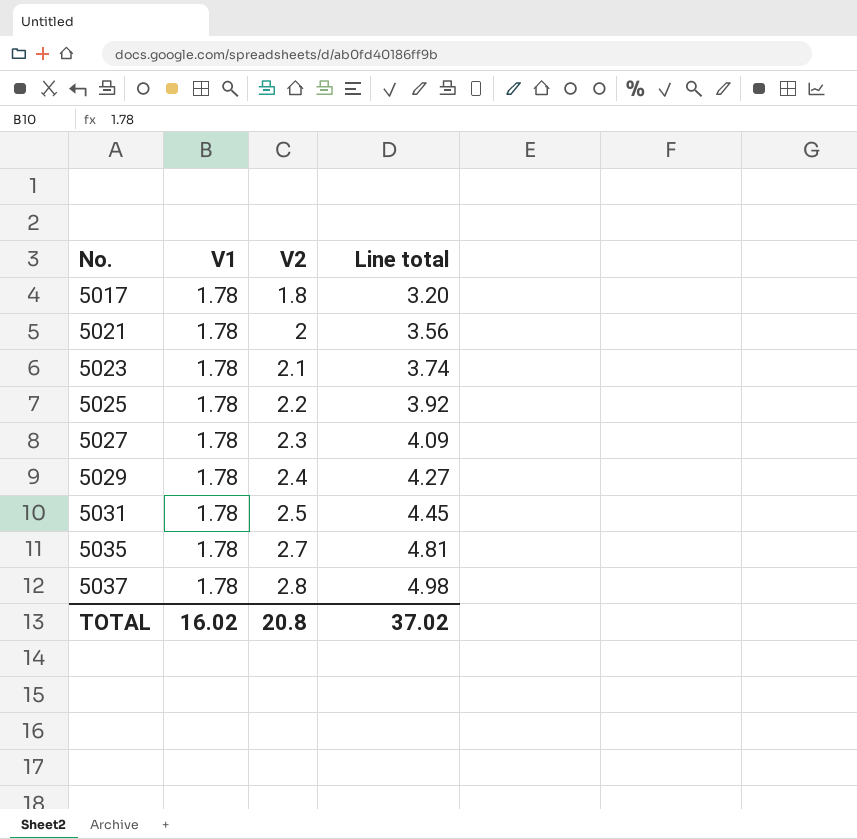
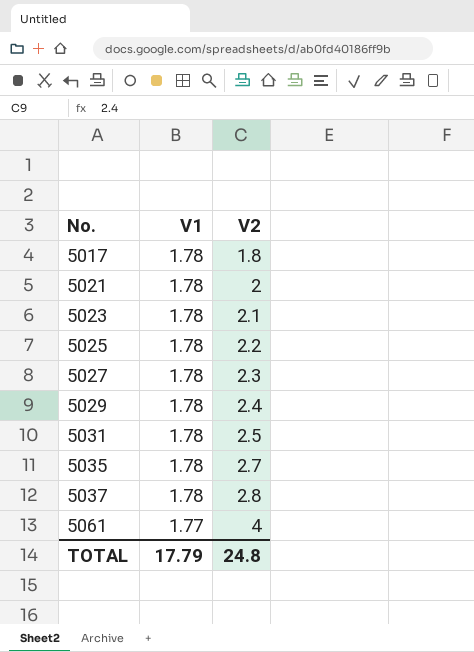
column Line total | formula: [V1] * [V2] -> none
row 5061: none -> 1.77 | 4
TOTAL | V1: 16.02 -> 17.79
TOTAL | V2: 20.8 -> 24.8

